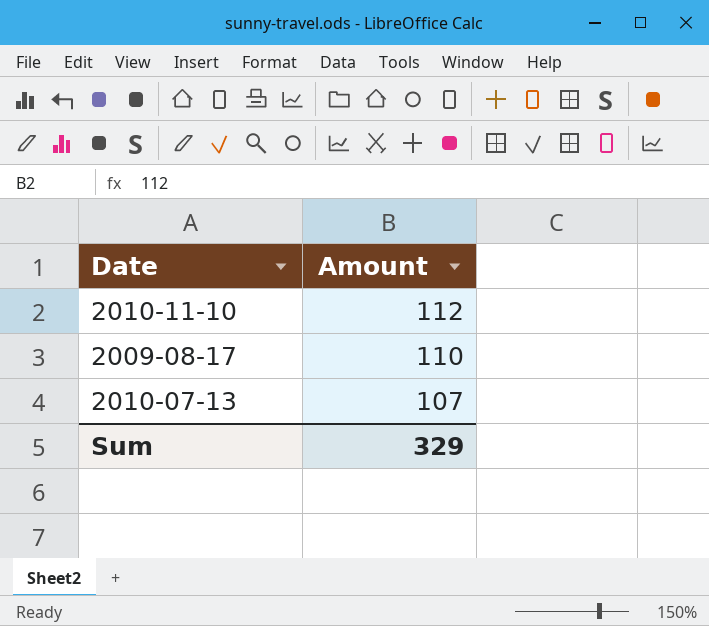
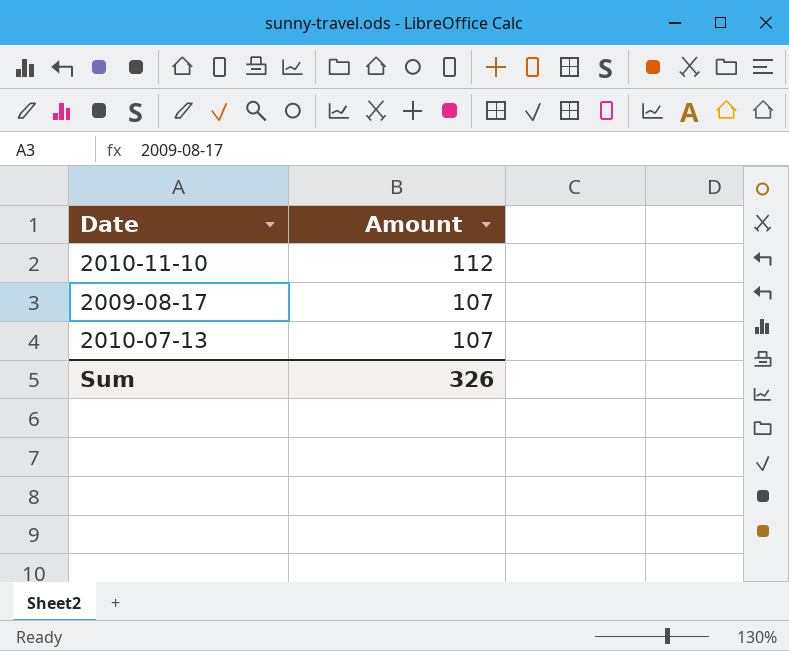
2009-08-17 | Amount: 110 -> 107
Sum | Amount: 329 -> 326

